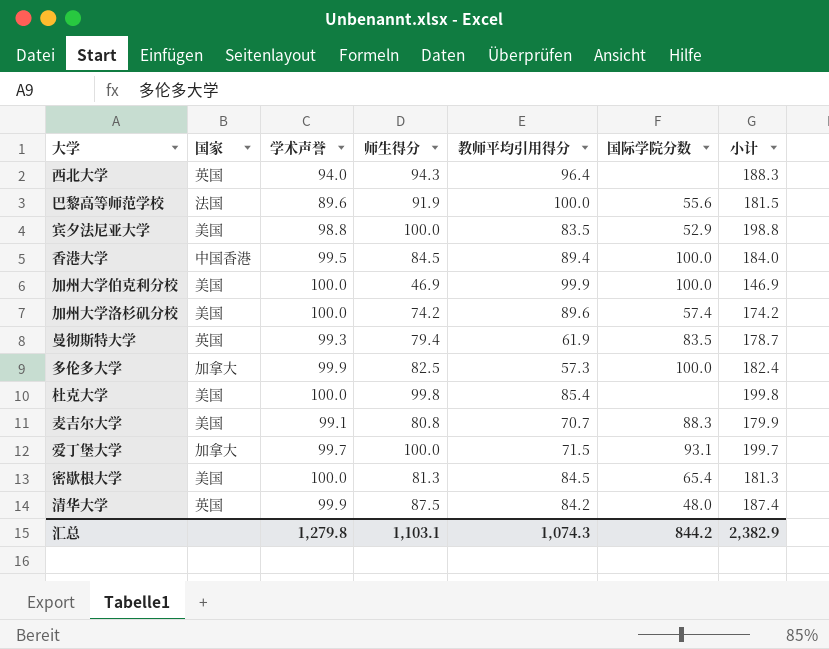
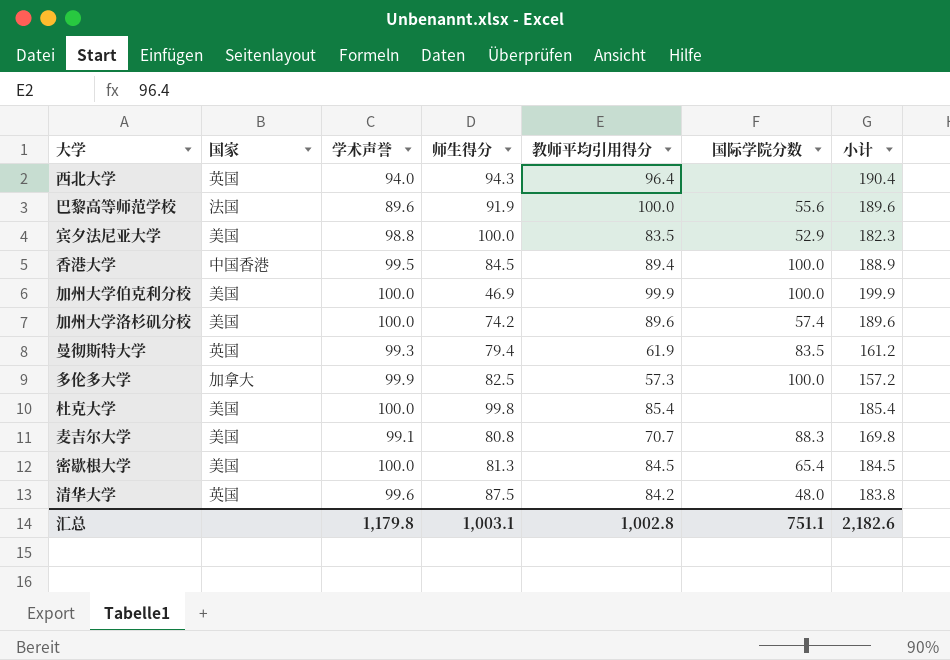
column 小计 | formula: [学术声誉] + [师生得分] -> [学术声誉] + [教师平均引用得分]
row 爱丁堡大学: 加拿大 | 99.7 | 100.0 | 71.5 | 93.1 | 199.7 -> none
清华大学 | 学术声誉: 99.9 -> 99.6
汇总 | 学术声誉: 1,279.8 -> 1,179.8
汇总 | 师生得分: 1,103.1 -> 1,003.1
汇总 | 教师平均引用得分: 1,074.3 -> 1,002.8
汇总 | 国际学院分数: 844.2 -> 751.1
汇总 | 小计: 2,382.9 -> 2,182.6

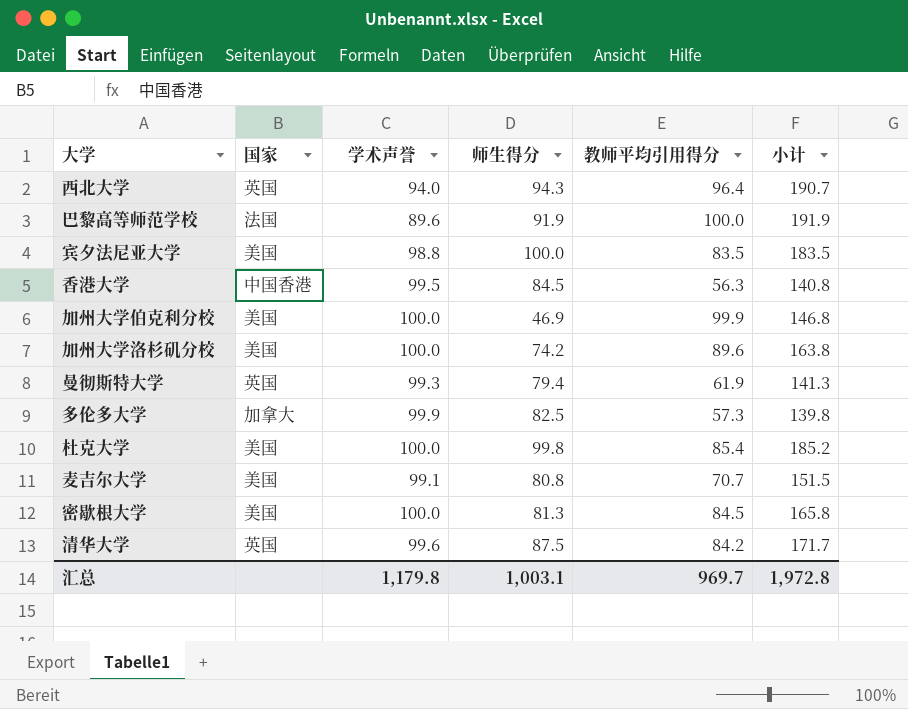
column 国际学院分数 | position: 6 -> none
column 小计 | formula: [学术声誉] + [教师平均引用得分] -> [师生得分] + [教师平均引用得分]
香港大学 | 教师平均引用得分: 89.4 -> 56.3
汇总 | 教师平均引用得分: 1,002.8 -> 969.7
汇总 | 小计: 2,182.6 -> 1,972.8

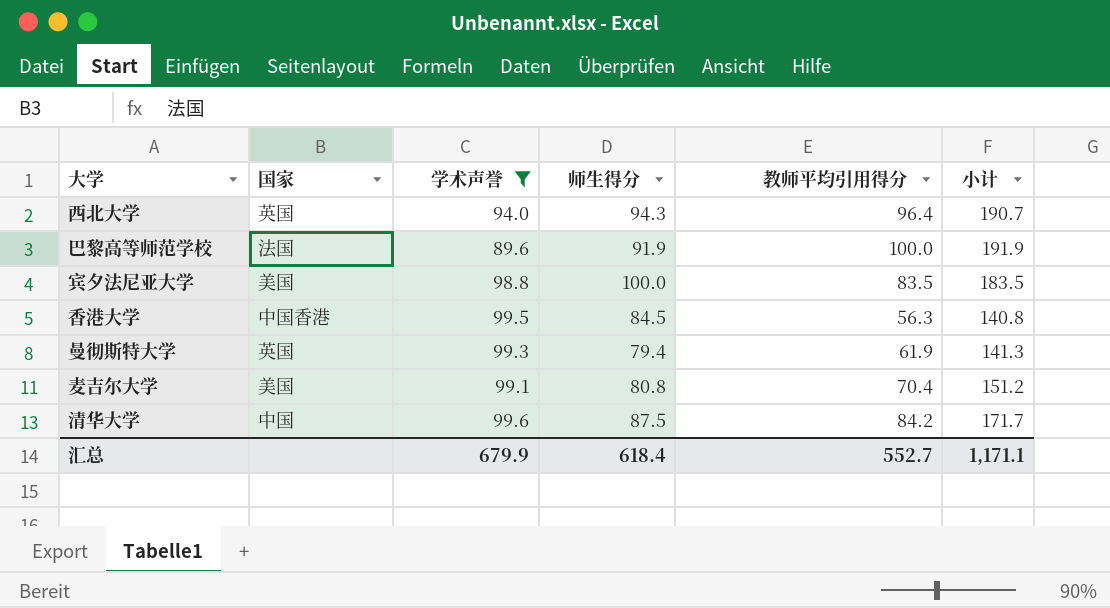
filter: none -> 学术声誉 <= 99.6
麦吉尔大学 | 教师平均引用得分: 70.7 -> 70.4
麦吉尔大学 | 小计: 151.5 -> 151.2
清华大学 | 国家: 英国 -> 中国
汇总 | 学术声誉: 1,179.8 -> 679.9
汇总 | 师生得分: 1,003.1 -> 618.4
汇总 | 教师平均引用得分: 969.7 -> 552.7
汇总 | 小计: 1,972.8 -> 1,171.1

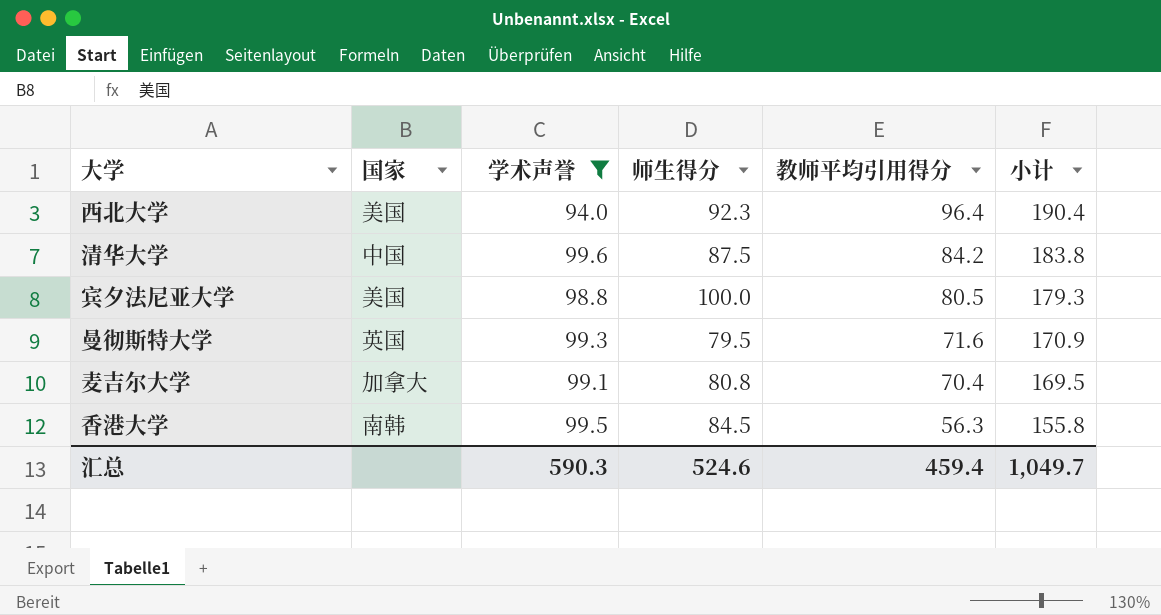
row order: none -> 教师平均引用得分 descending
column 小计 | formula: [师生得分] + [教师平均引用得分] -> [学术声誉] + [教师平均引用得分]
row 巴黎高等师范学校: 法国 | 89.6 | 91.9 | 100.0 | 191.9 -> none
西北大学 | 国家: 英国 -> 美国
西北大学 | 师生得分: 94.3 -> 92.3
宾夕法尼亚大学 | 教师平均引用得分: 83.5 -> 80.5
曼彻斯特大学 | 师生得分: 79.4 -> 79.5
曼彻斯特大学 | 教师平均引用得分: 61.9 -> 71.6
麦吉尔大学 | 国家: 美国 -> 加拿大
香港大学 | 国家: 中国香港 -> 南韩
汇总 | 学术声誉: 679.9 -> 590.3
汇总 | 师生得分: 618.4 -> 524.6
汇总 | 教师平均引用得分: 552.7 -> 459.4
汇总 | 小计: 1,171.1 -> 1,049.7

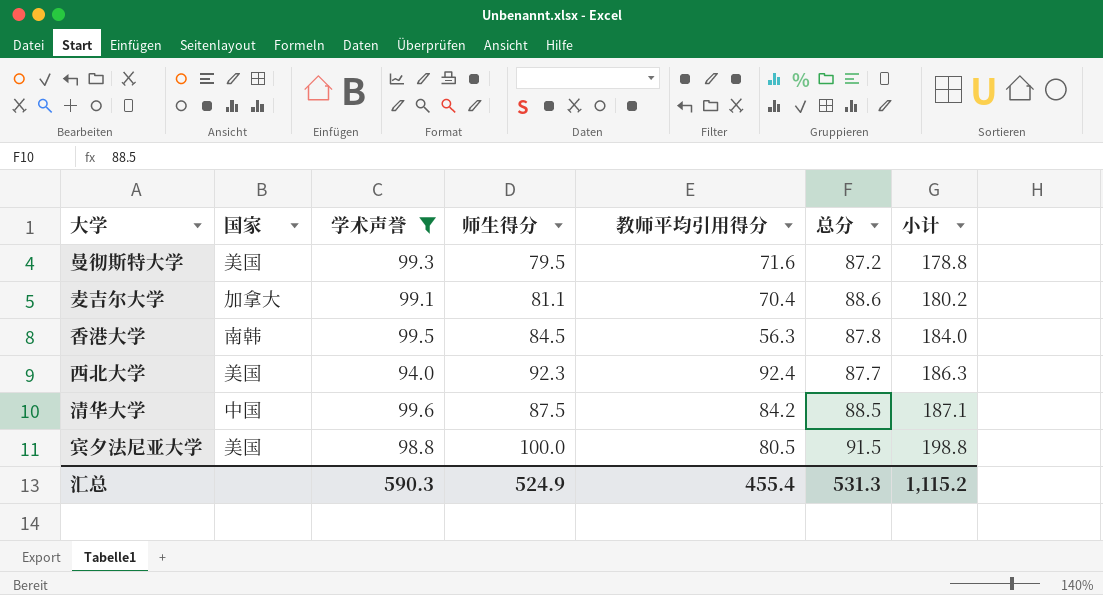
row order: 教师平均引用得分 descending -> 小计 ascending
column 总分 | position: none -> 6
column 小计 | formula: [学术声誉] + [教师平均引用得分] -> [学术声誉] + [师生得分]
曼彻斯特大学 | 国家: 英国 -> 美国
麦吉尔大学 | 师生得分: 80.8 -> 81.1
西北大学 | 教师平均引用得分: 96.4 -> 92.4
汇总 | 师生得分: 524.6 -> 524.9
汇总 | 教师平均引用得分: 459.4 -> 455.4
汇总 | 小计: 1,049.7 -> 1,115.2

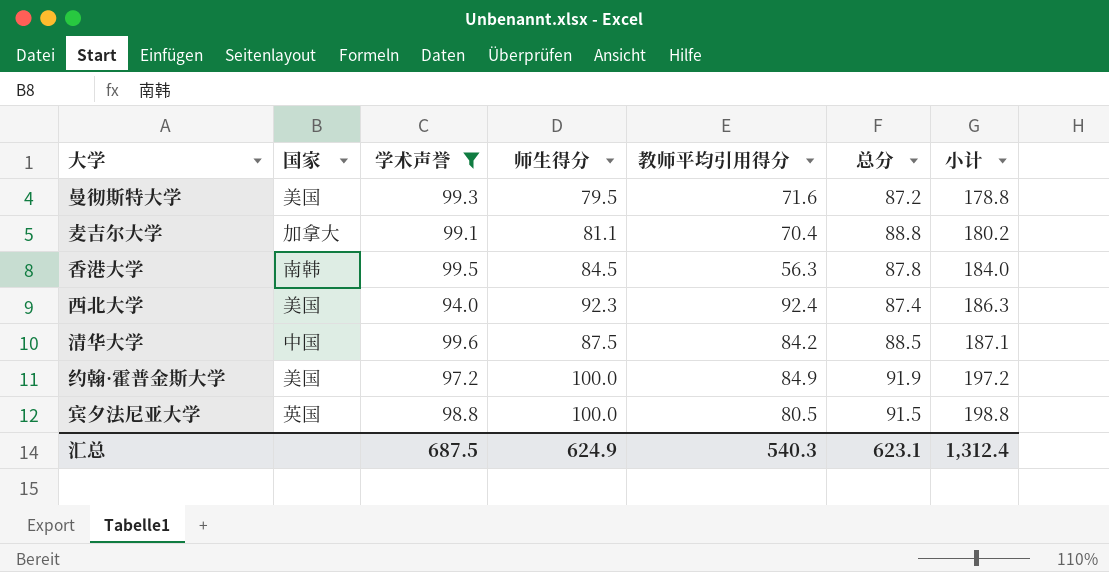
麦吉尔大学 | 总分: 88.6 -> 88.8
西北大学 | 总分: 87.7 -> 87.4
row 约翰·霍普金斯大学: none -> 美国 | 97.2 | 100.0 | 84.9 | 91.9 | 197.2
宾夕法尼亚大学 | 国家: 美国 -> 英国
汇总 | 学术声誉: 590.3 -> 687.5
汇总 | 师生得分: 524.9 -> 624.9
汇总 | 教师平均引用得分: 455.4 -> 540.3
汇总 | 总分: 531.3 -> 623.1
汇总 | 小计: 1,115.2 -> 1,312.4

